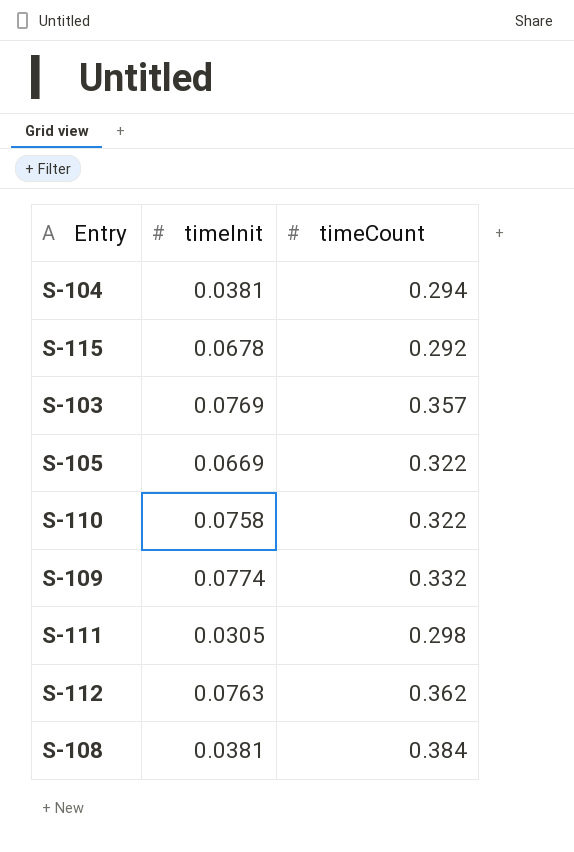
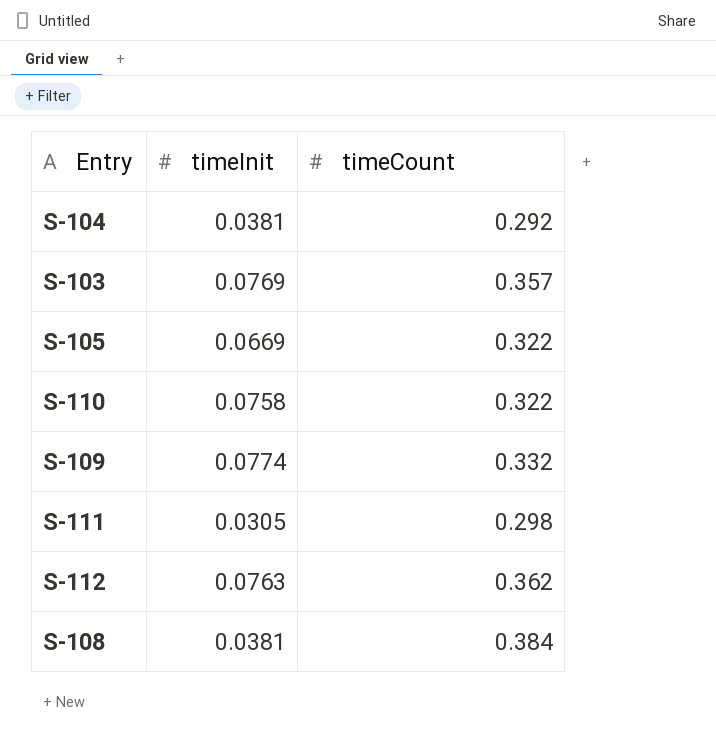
row S-115: 0.0678 | 0.292 -> none
S-104 | timeCount: 0.294 -> 0.292

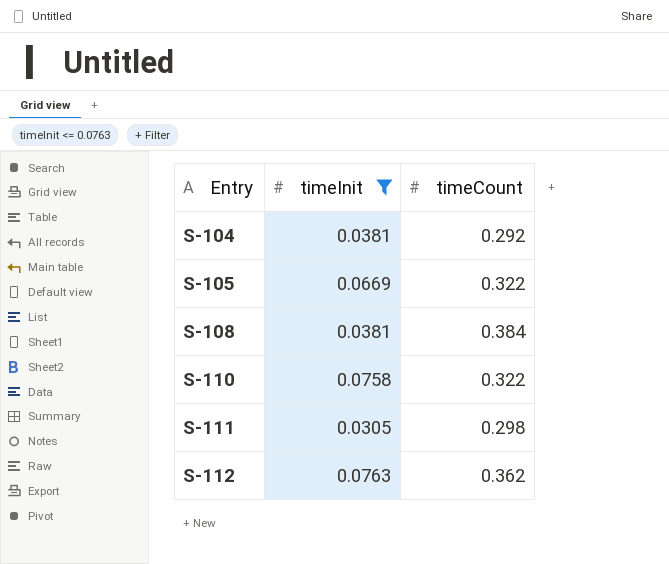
filter: none -> timeInit <= 0.0763
row order: none -> Entry ascending

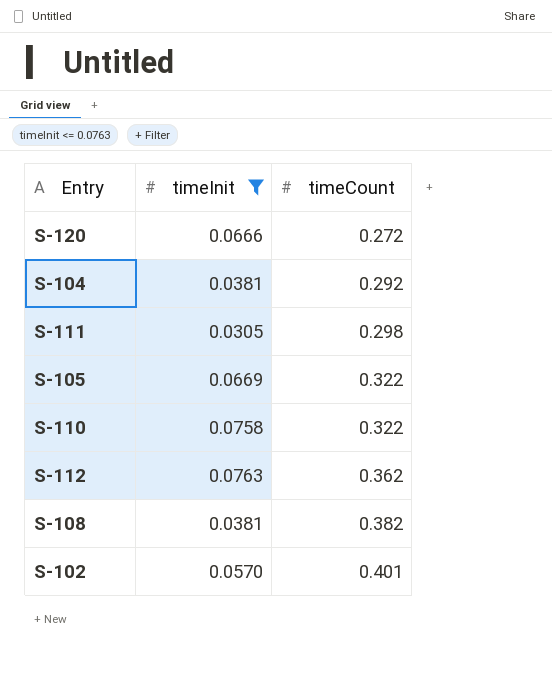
row order: Entry ascending -> timeCount ascending
row S-120: none -> 0.0666 | 0.272
S-108 | timeCount: 0.384 -> 0.382
row S-102: none -> 0.0570 | 0.401

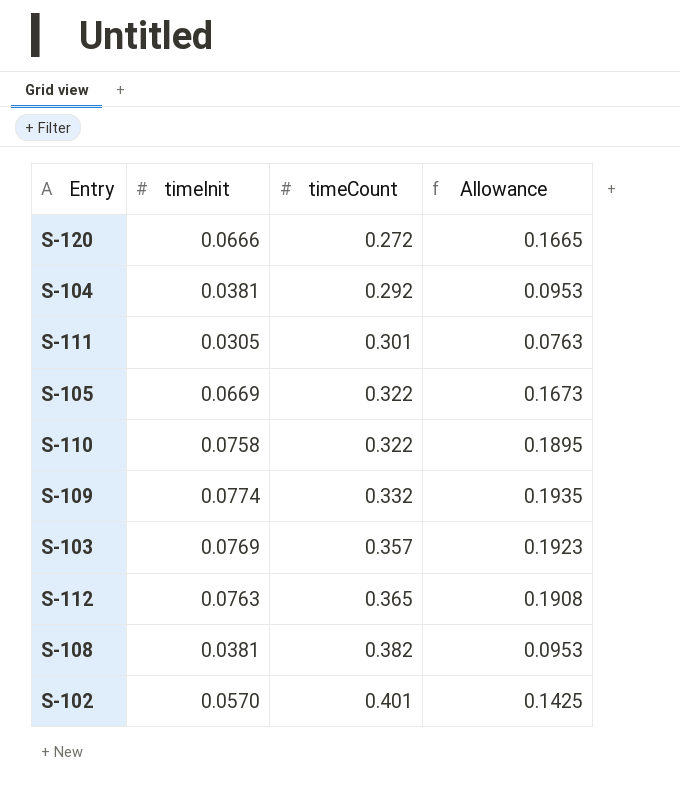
filter: timeInit <= 0.0763 -> none
column Allowance | formula: none -> [timeInit] * 2.5
S-111 | timeCount: 0.298 -> 0.301
S-112 | timeCount: 0.362 -> 0.365

